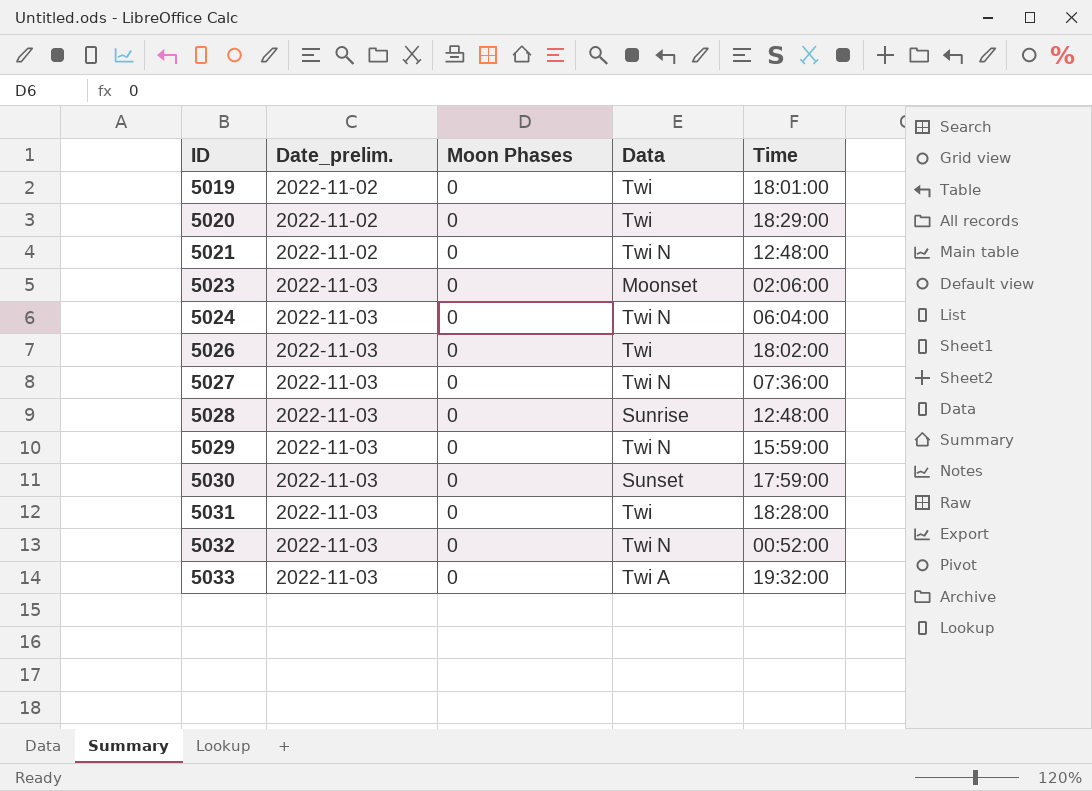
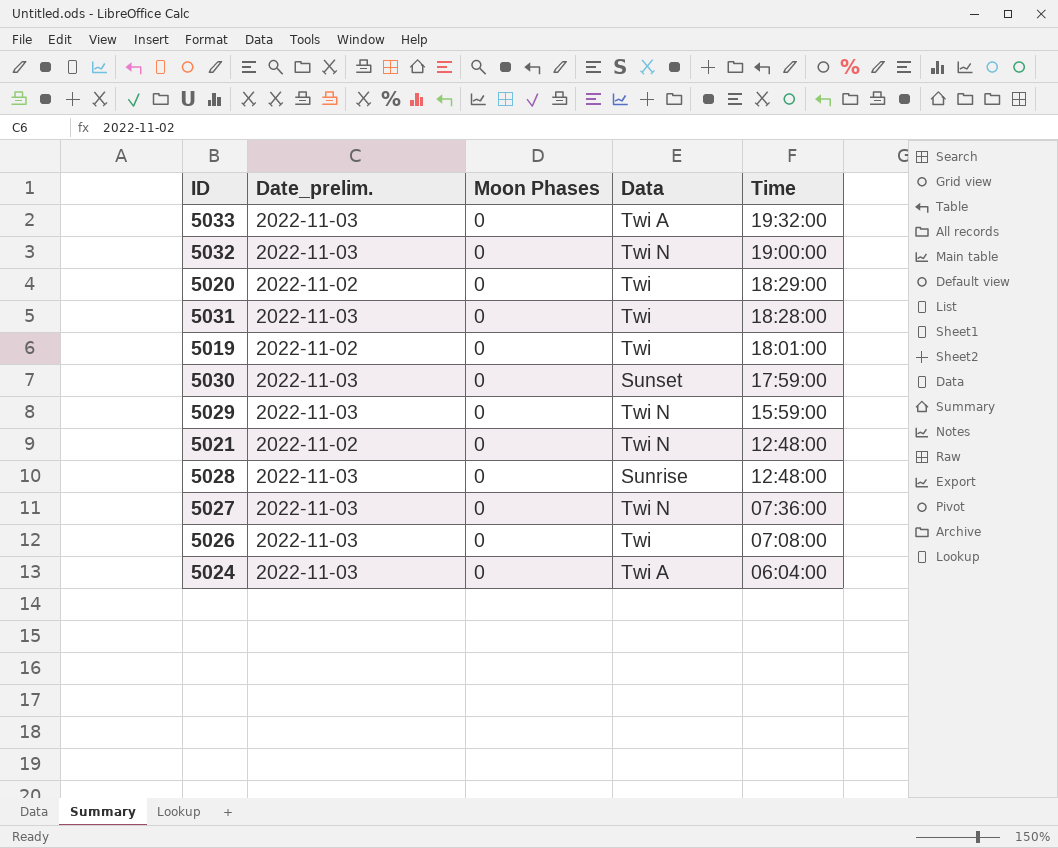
row order: ID ascending -> Time descending
row 5023: 2022-11-03 | 0 | Moonset | 02:06:00 -> none
5032 | Time: 00:52:00 -> 19:00:00
5026 | Time: 18:02:00 -> 07:08:00
5024 | Data: Twi N -> Twi A

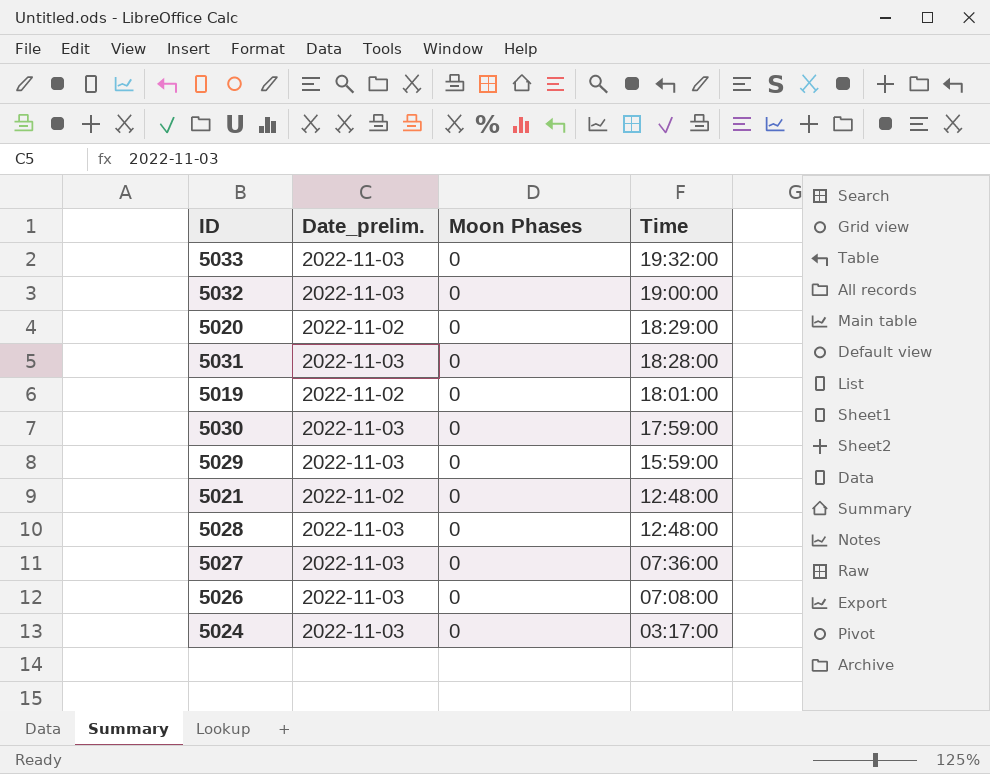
column Data | position: 4 -> none
5024 | Time: 06:04:00 -> 03:17:00

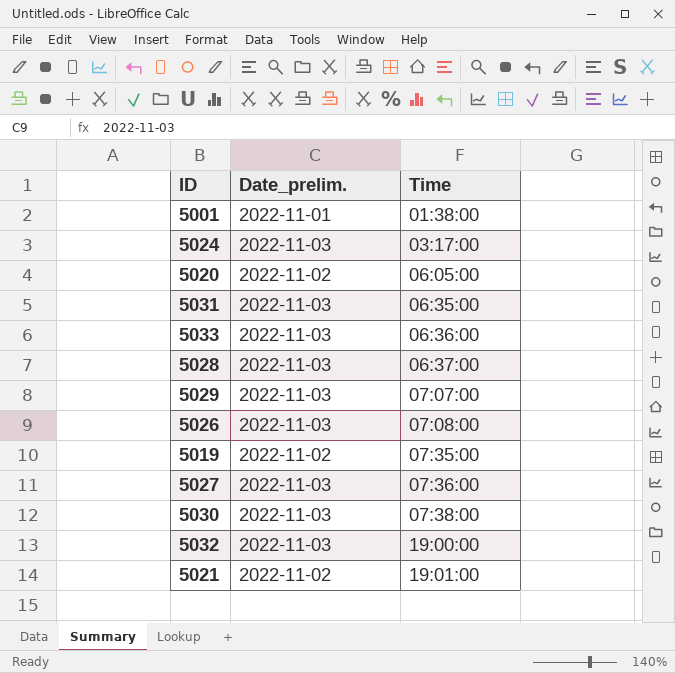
row order: Time descending -> Time ascending
column Moon Phases | position: 3 -> none
row 5001: none -> 2022-11-01 | 01:38:00
5020 | Time: 18:29:00 -> 06:05:00
5031 | Time: 18:28:00 -> 06:35:00
5033 | Time: 19:32:00 -> 06:36:00
5028 | Time: 12:48:00 -> 06:37:00
5029 | Time: 15:59:00 -> 07:07:00
5019 | Time: 18:01:00 -> 07:35:00
5030 | Time: 17:59:00 -> 07:38:00
5021 | Time: 12:48:00 -> 19:01:00

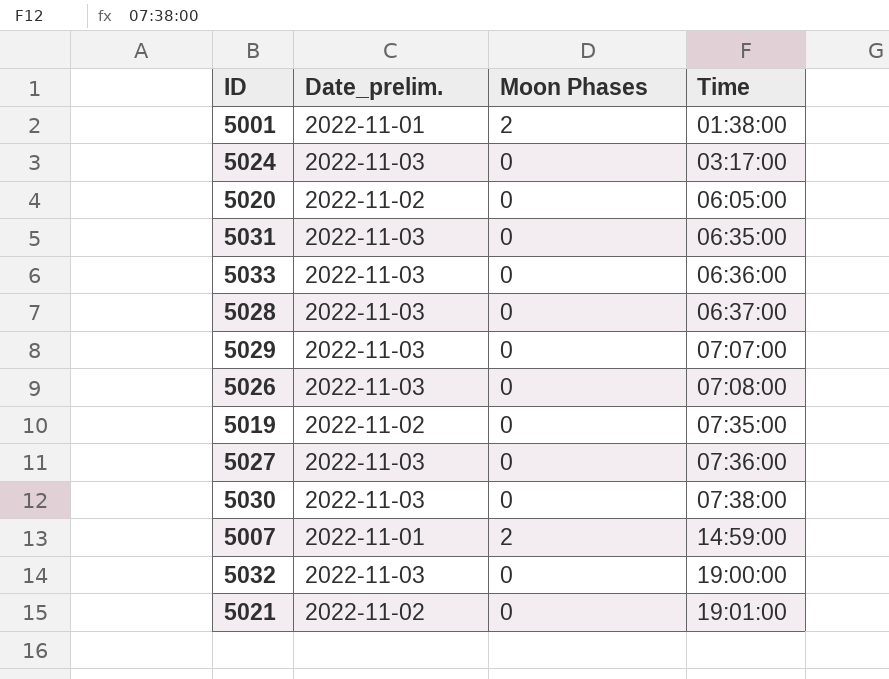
column Moon Phases | position: none -> 3
row 5007: none -> 2022-11-01 | 2 | 14:59:00

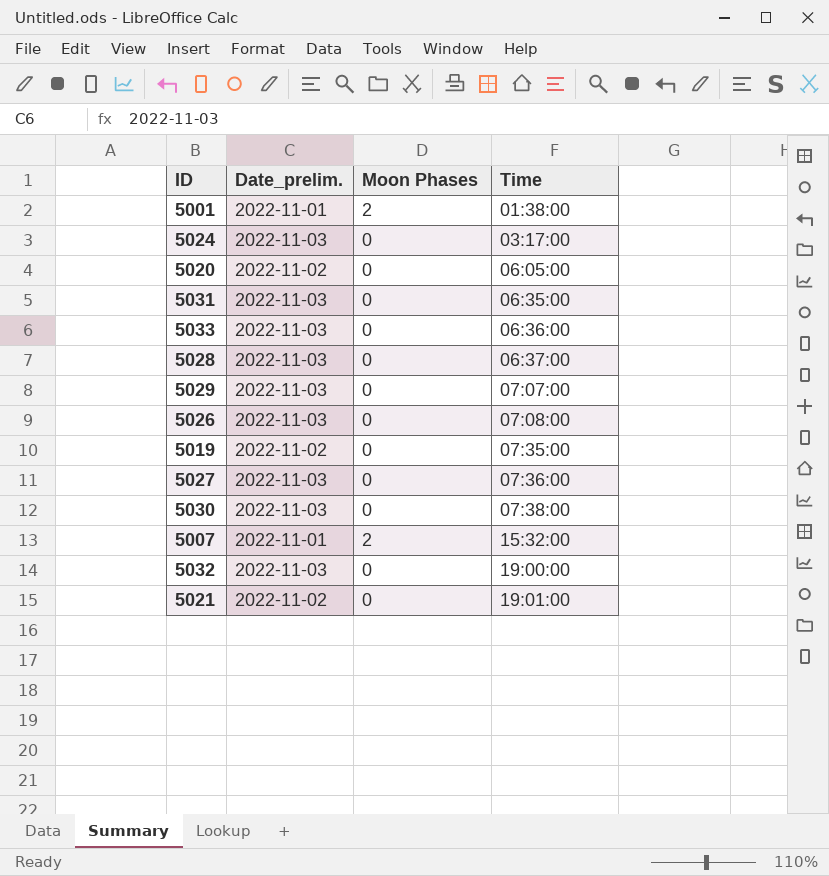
5007 | Time: 14:59:00 -> 15:32:00

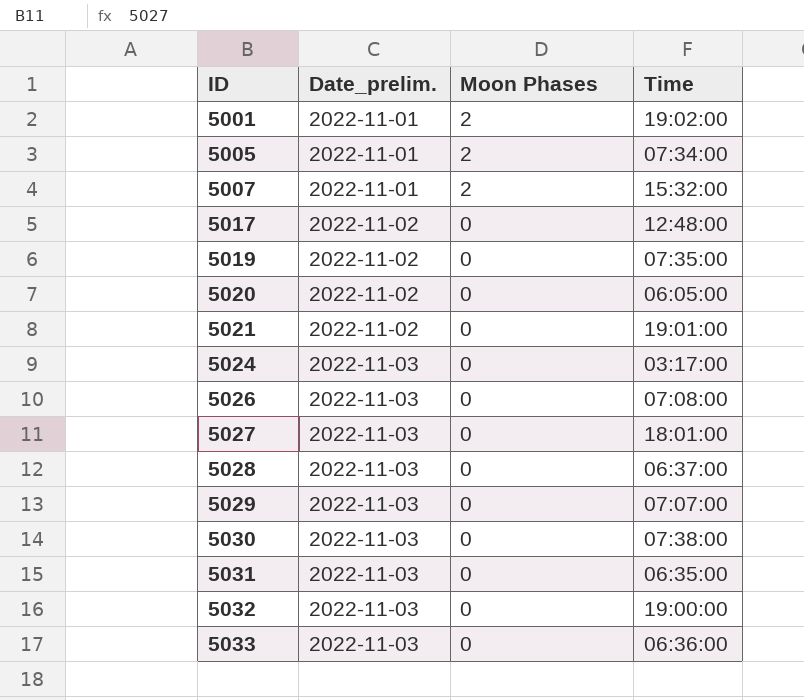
row order: Time ascending -> ID ascending
5001 | Time: 01:38:00 -> 19:02:00
row 5005: none -> 2022-11-01 | 2 | 07:34:00
row 5017: none -> 2022-11-02 | 0 | 12:48:00
5027 | Time: 07:36:00 -> 18:01:00

